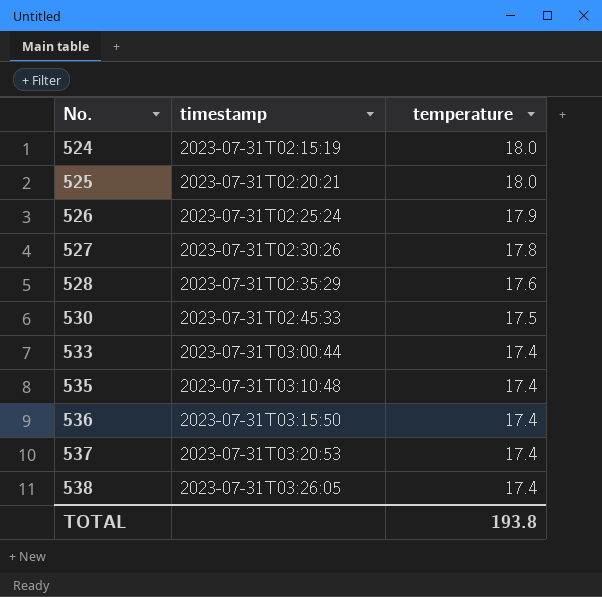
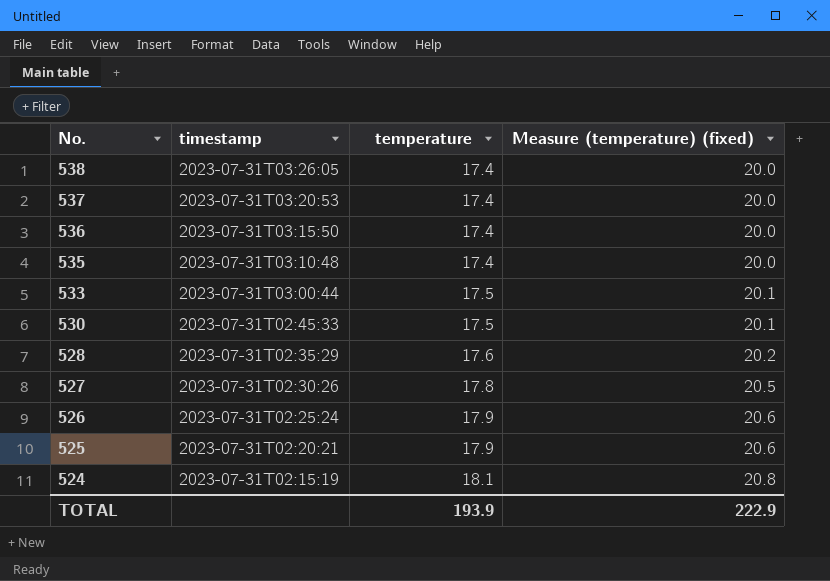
row order: No. ascending -> No. descending
column Measure (temperature) (fixed) | formula: none -> [temperature] * 1.15
533 | temperature: 17.4 -> 17.5
525 | temperature: 18.0 -> 17.9
524 | temperature: 18.0 -> 18.1
TOTAL | temperature: 193.8 -> 193.9

